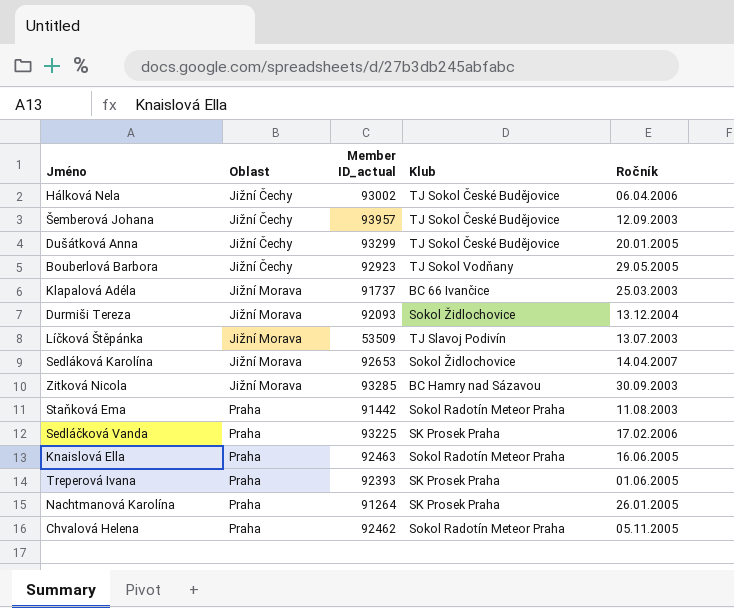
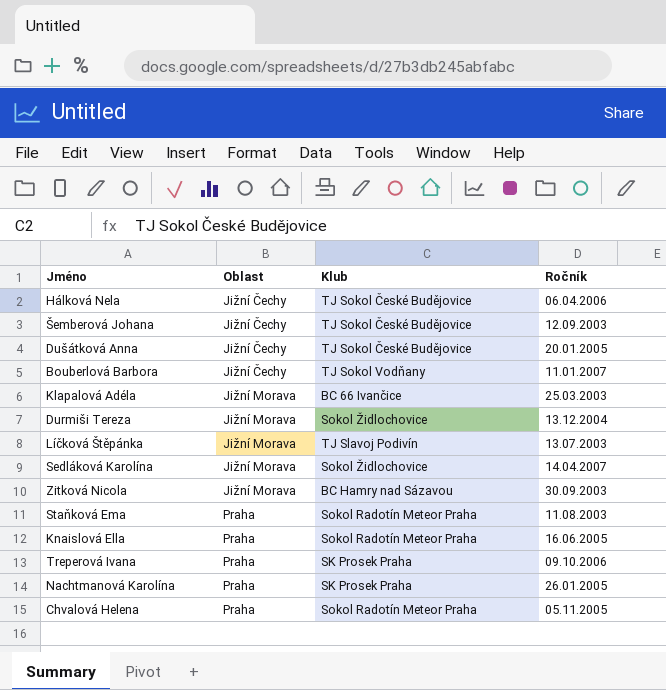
column Member ID_actual | position: 3 -> none
row Sedláčková Vanda: Praha | 93225 | SK Prosek Praha | 17.02.2006 -> none
Bouberlová Barbora | Ročník: 29.05.2005 -> 11.01.2007
Treperová Ivana | Ročník: 01.06.2005 -> 09.10.2006

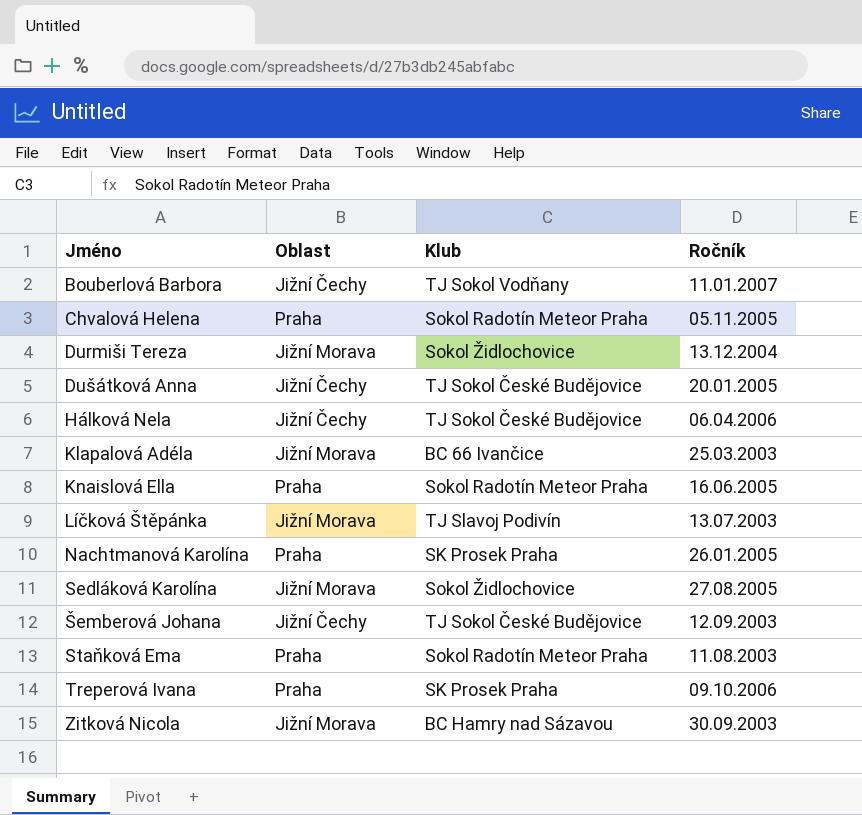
row order: Oblast ascending -> Jméno ascending
Sedláková Karolína | Ročník: 14.04.2007 -> 27.08.2005

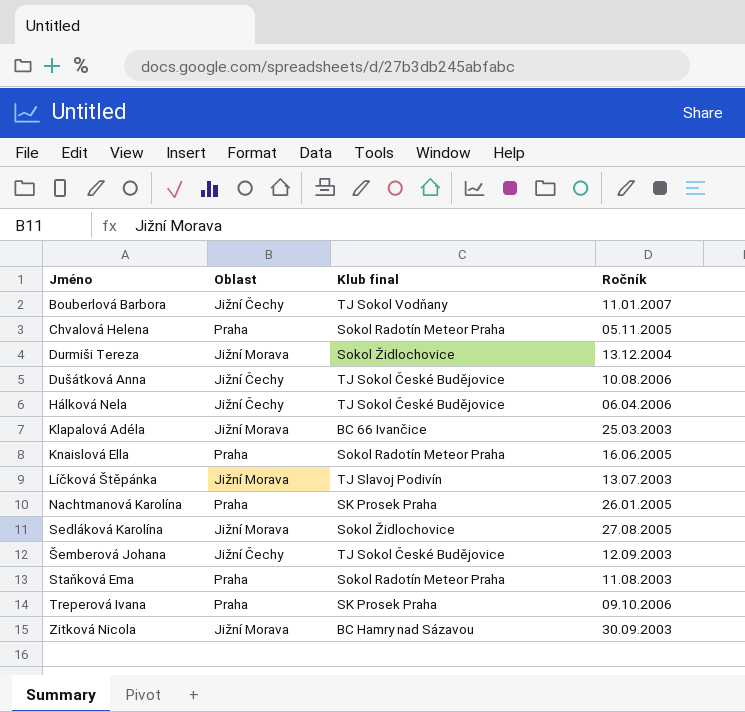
column name: Klub -> Klub final
Dušátková Anna | Ročník: 20.01.2005 -> 10.08.2006

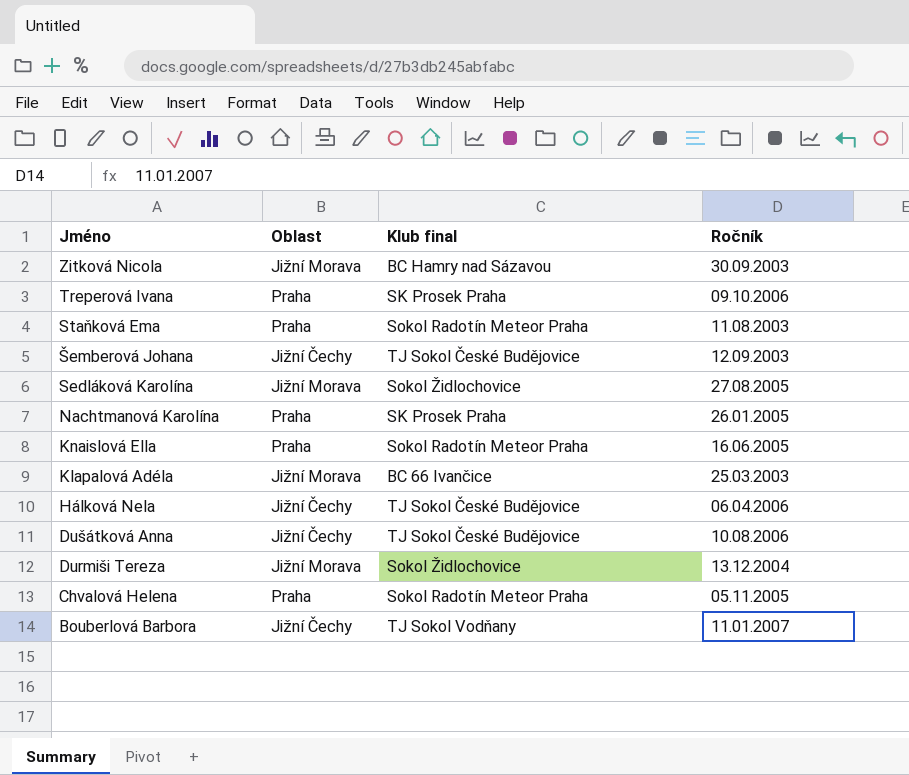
row order: Jméno ascending -> Jméno descending
row Líčková Štěpánka: Jižní Morava | TJ Slavoj Podivín | 13.07.2003 -> none

